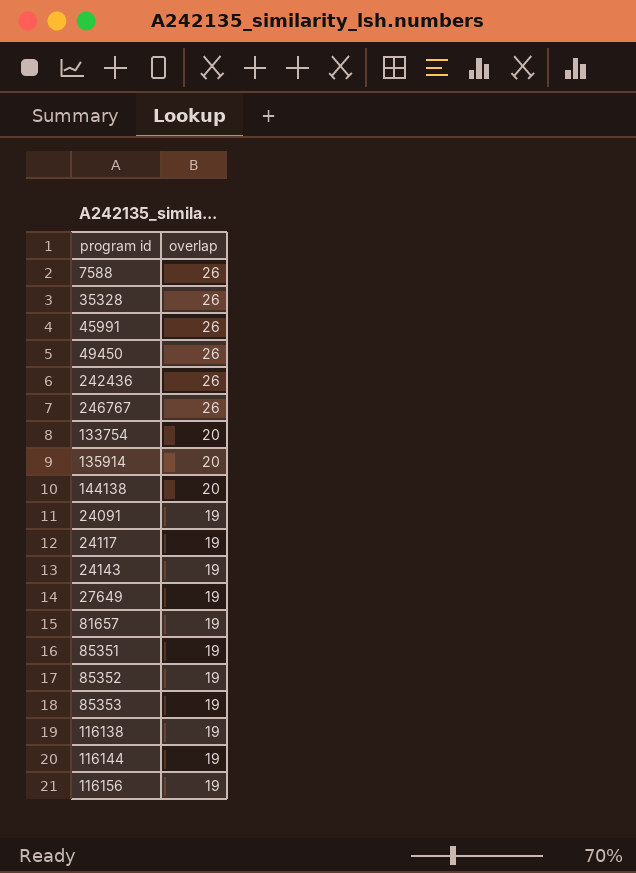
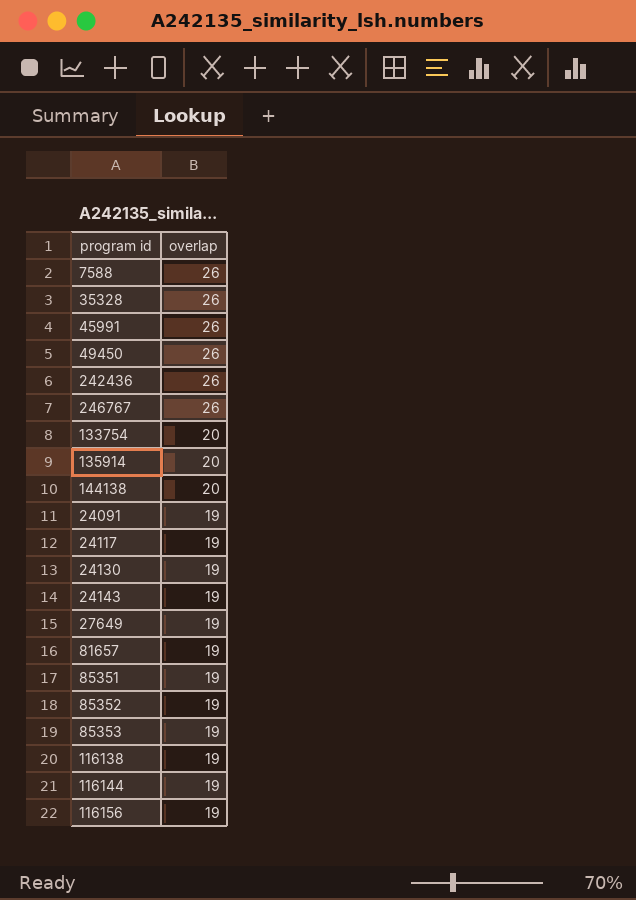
row 24130: none -> 19

